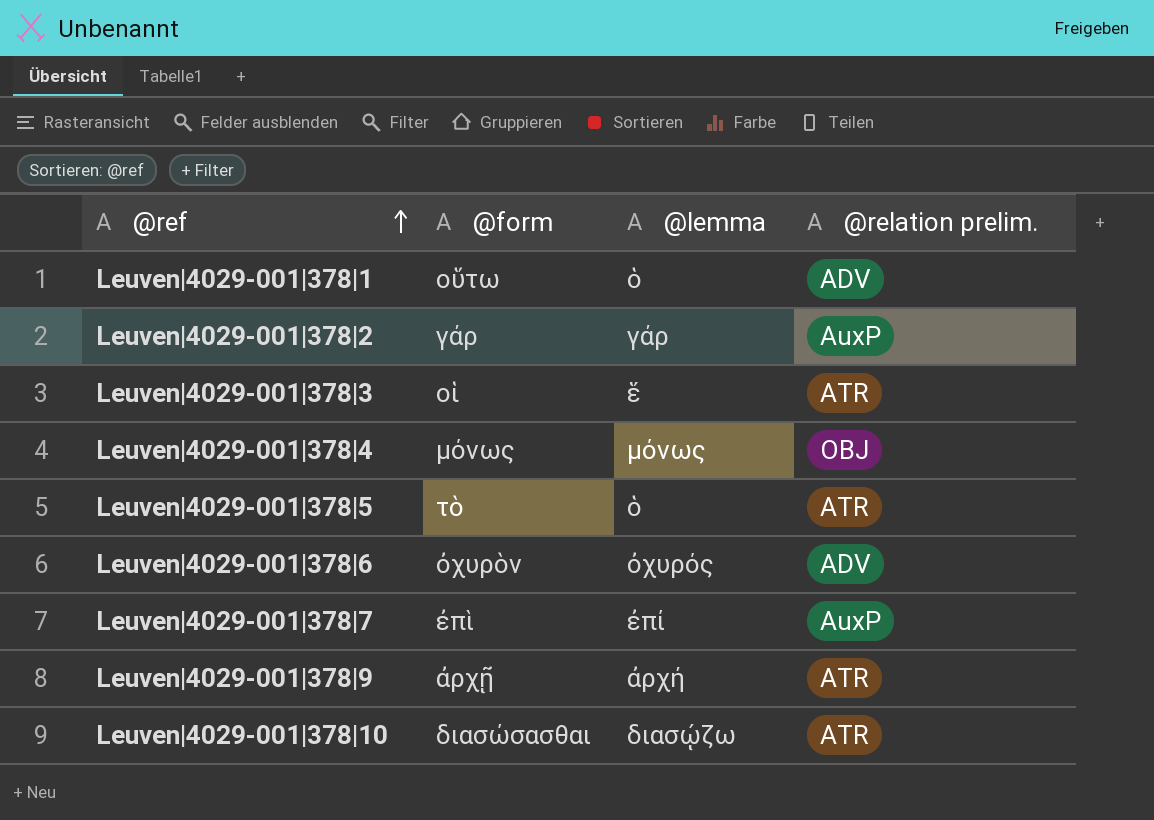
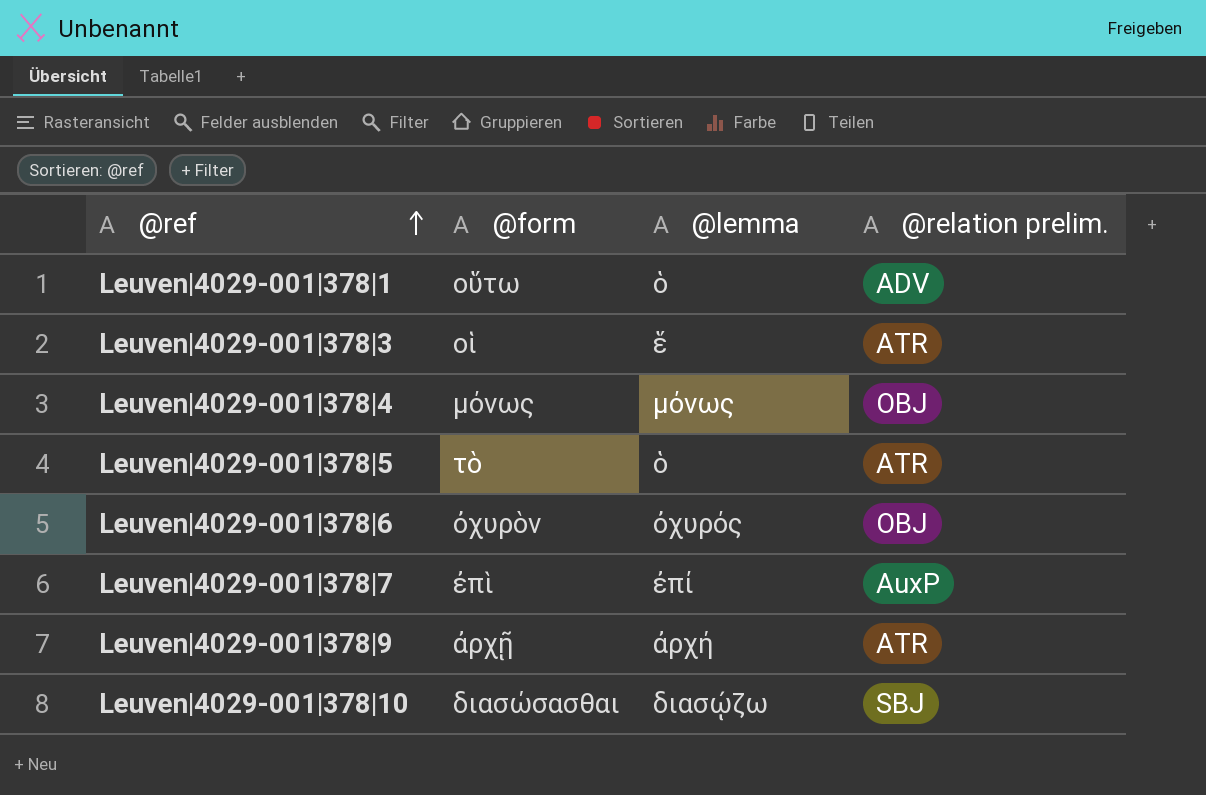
row Leuven|4029-001|378|2: γάρ | γάρ | AuxP -> none
Leuven|4029-001|378|6 | @relation prelim.: ADV -> OBJ
Leuven|4029-001|378|10 | @relation prelim.: ATR -> SBJ

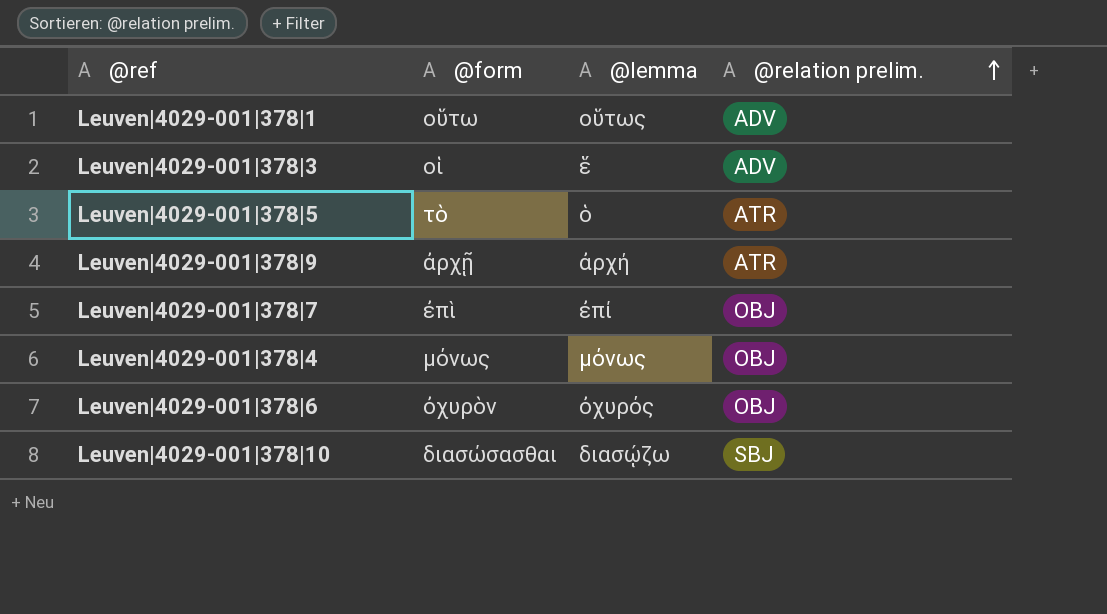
row order: @ref ascending -> @relation prelim. ascending
Leuven|4029-001|378|1 | @lemma: ὁ -> οὕτως
Leuven|4029-001|378|3 | @relation prelim.: ATR -> ADV
Leuven|4029-001|378|7 | @relation prelim.: AuxP -> OBJ

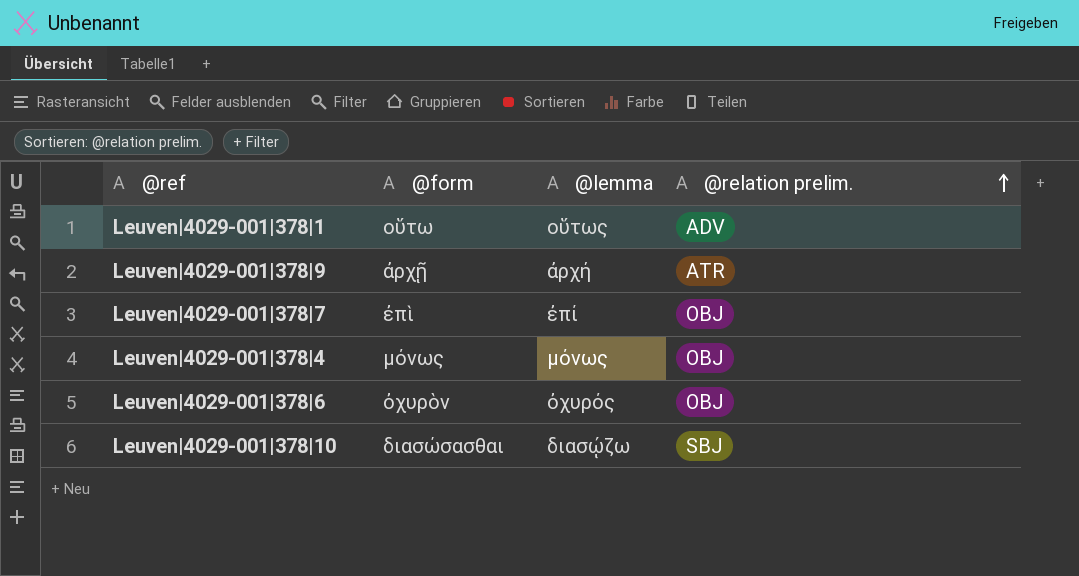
row Leuven|4029-001|378|3: οἱ | ἕ | ADV -> none
row Leuven|4029-001|378|5: τὸ | ὁ | ATR -> none

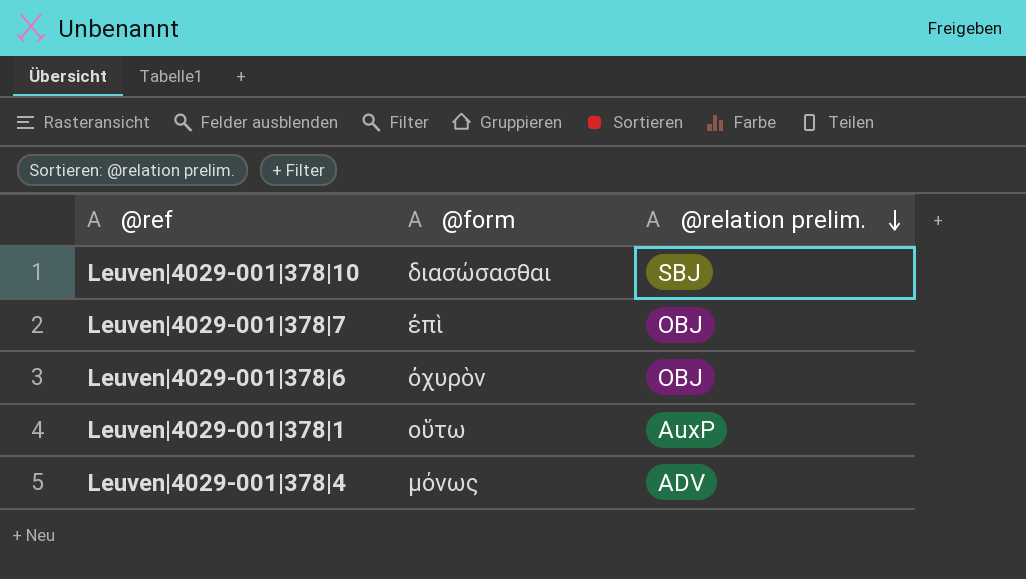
row order: @relation prelim. ascending -> @relation prelim. descending
column @lemma | position: 3 -> none
row Leuven|4029-001|378|9: ἀρχῇ | ἀρχή | ATR -> none
Leuven|4029-001|378|1 | @relation prelim.: ADV -> AuxP
Leuven|4029-001|378|4 | @relation prelim.: OBJ -> ADV

